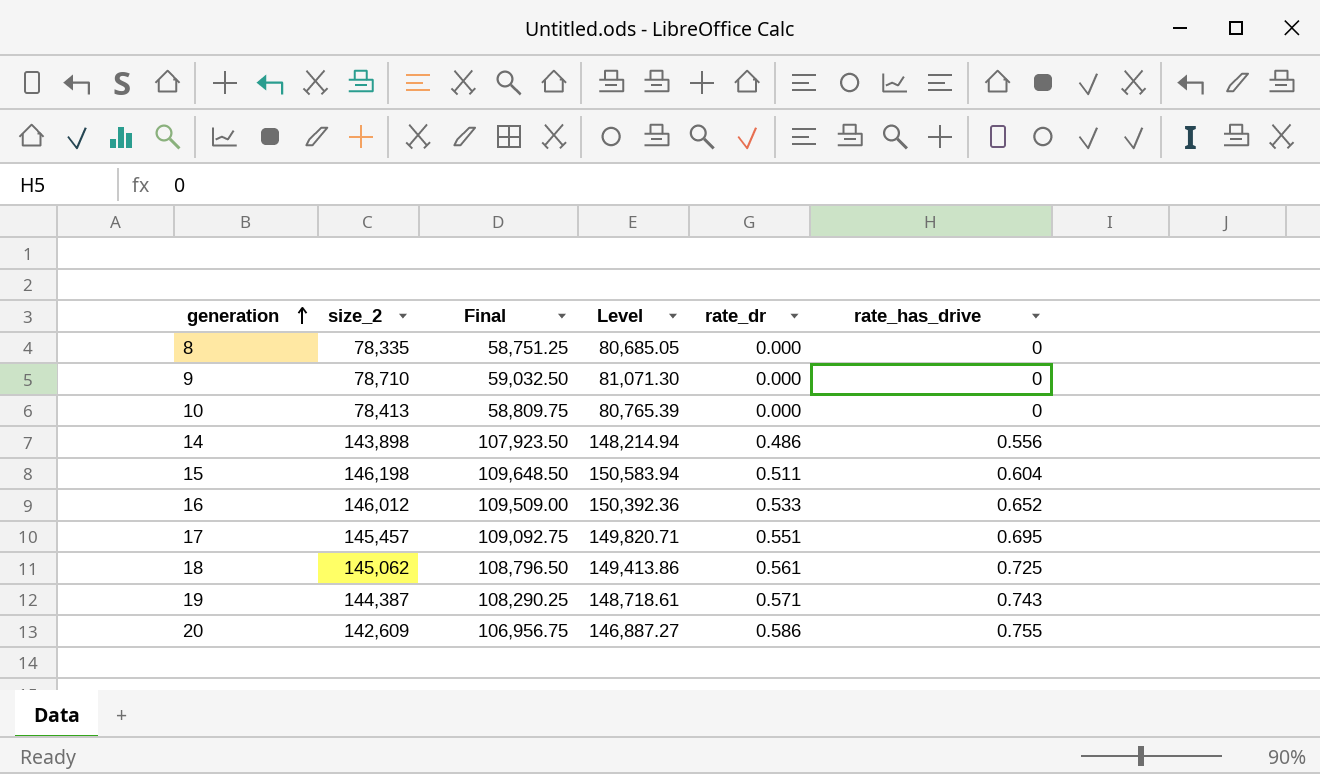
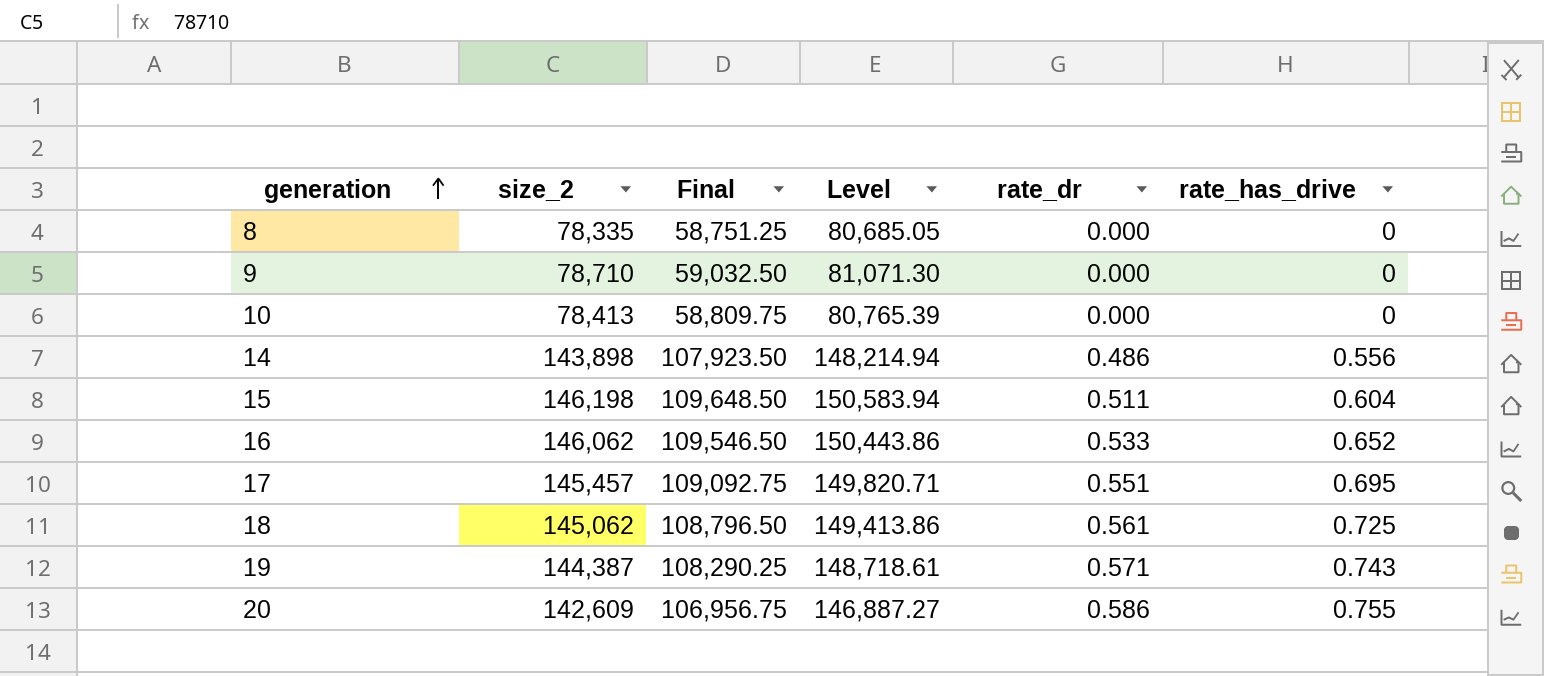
16 | size_2: 146,012 -> 146,062
16 | Final: 109,509.00 -> 109,546.50
16 | Level: 150,392.36 -> 150,443.86

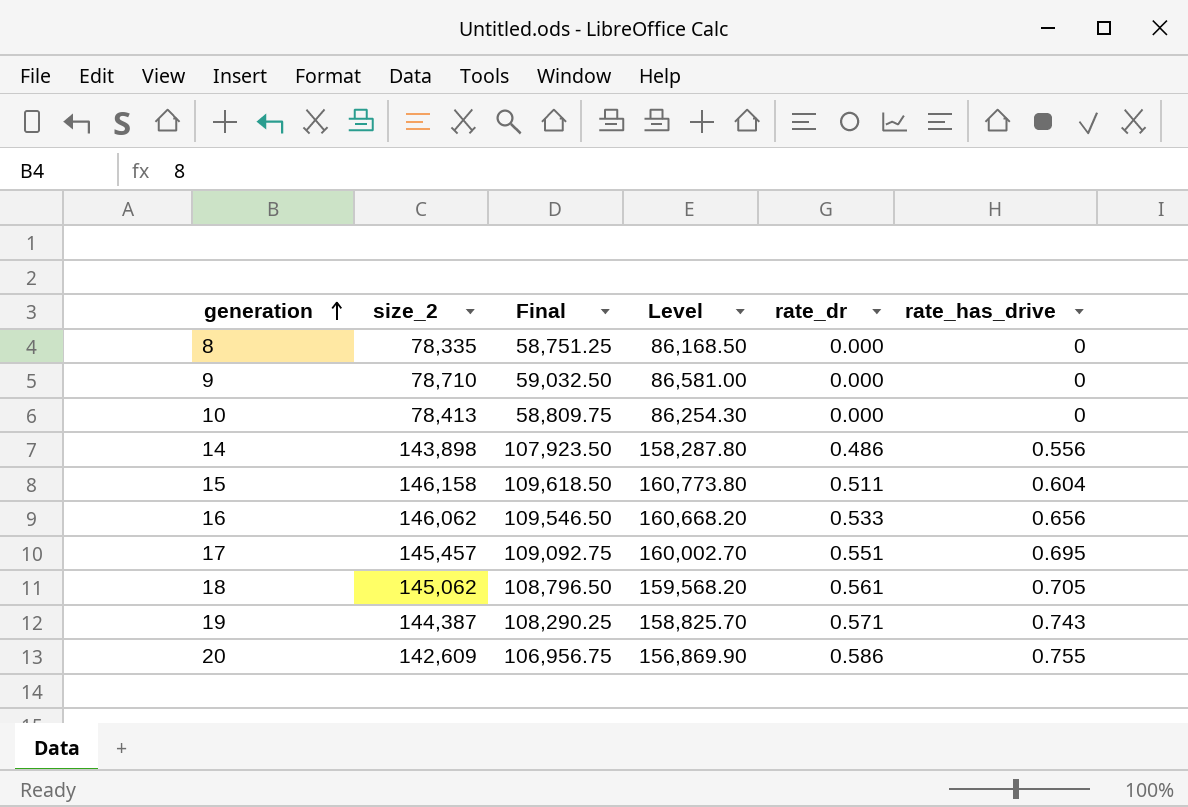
column Level | formula: [size_2] * 1.03 -> [size_2] * 1.1
15 | size_2: 146,198 -> 146,158
15 | Final: 109,648.50 -> 109,618.50
16 | rate_has_drive: 0.652 -> 0.656
18 | rate_has_drive: 0.725 -> 0.705

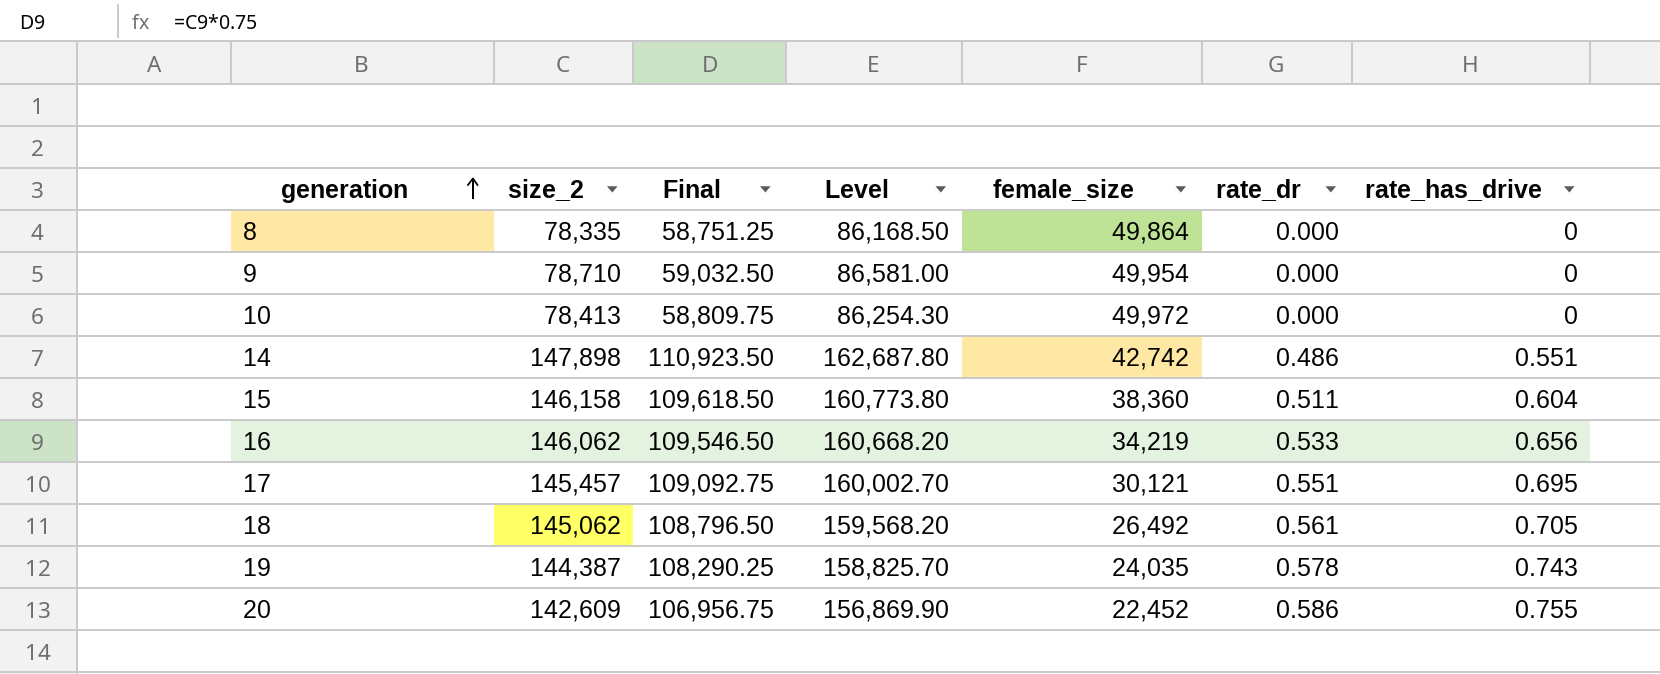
column female_size | position: none -> 5
14 | size_2: 143,898 -> 147,898
14 | Final: 107,923.50 -> 110,923.50
14 | Level: 158,287.80 -> 162,687.80
14 | rate_has_drive: 0.556 -> 0.551
19 | rate_dr: 0.571 -> 0.578

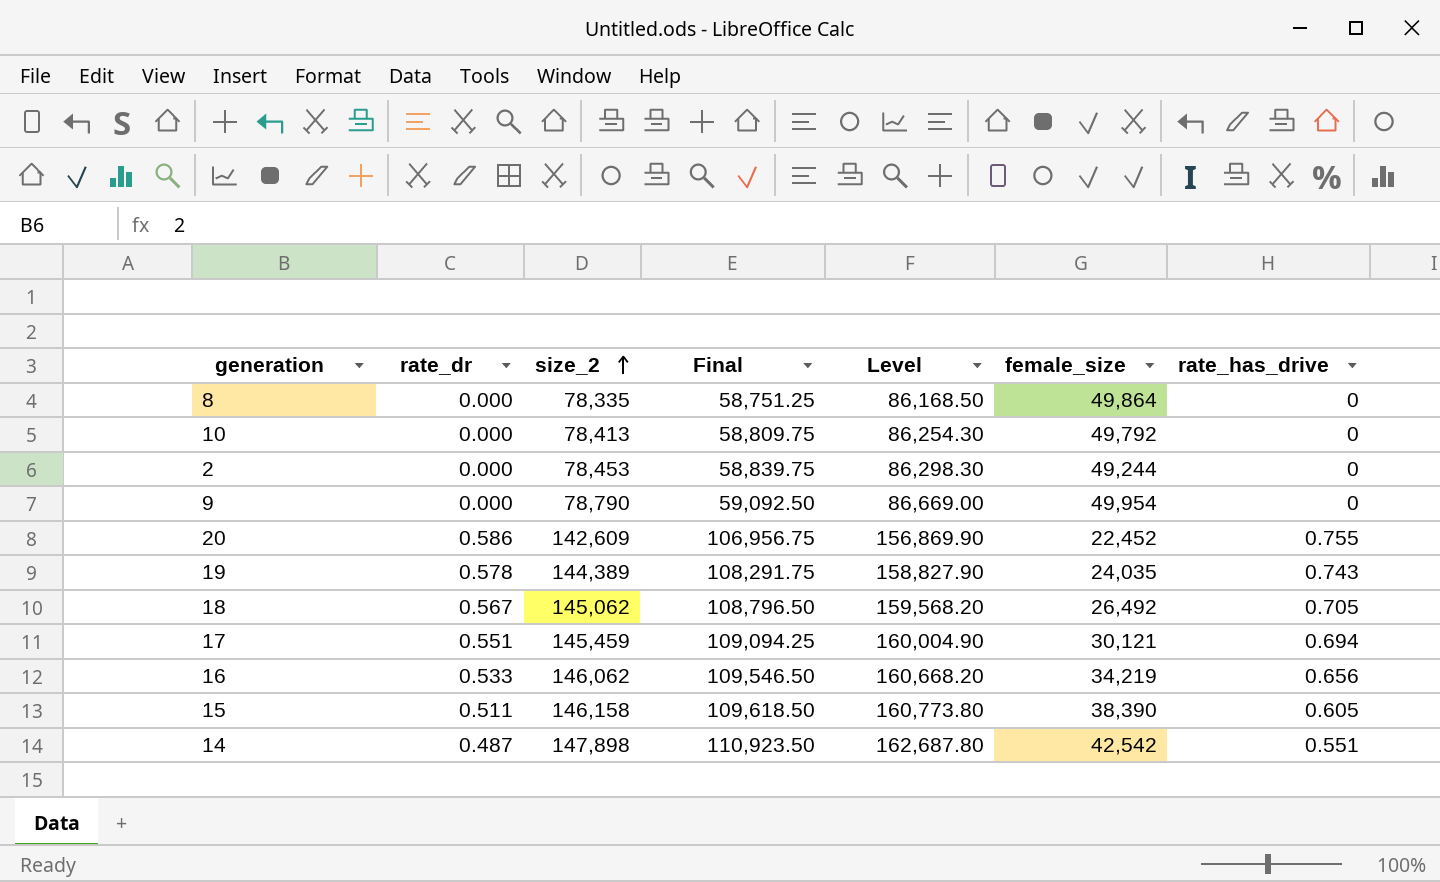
row order: generation ascending -> size_2 ascending
column rate_dr | position: 6 -> 2
10 | female_size: 49,972 -> 49,792
row 2: none -> 0.000 | 78,453 | 58,839.75 | 86,298.30 | 49,244 | 0
9 | size_2: 78,710 -> 78,790
9 | Final: 59,032.50 -> 59,092.50
9 | Level: 86,581.00 -> 86,669.00
19 | size_2: 144,387 -> 144,389
19 | Final: 108,290.25 -> 108,291.75
19 | Level: 158,825.70 -> 158,827.90
18 | rate_dr: 0.561 -> 0.567
17 | size_2: 145,457 -> 145,459
17 | Final: 109,092.75 -> 109,094.25
17 | Level: 160,002.70 -> 160,004.90
17 | rate_has_drive: 0.695 -> 0.694
15 | female_size: 38,360 -> 38,390
15 | rate_has_drive: 0.604 -> 0.605
14 | rate_dr: 0.486 -> 0.487
14 | female_size: 42,742 -> 42,542

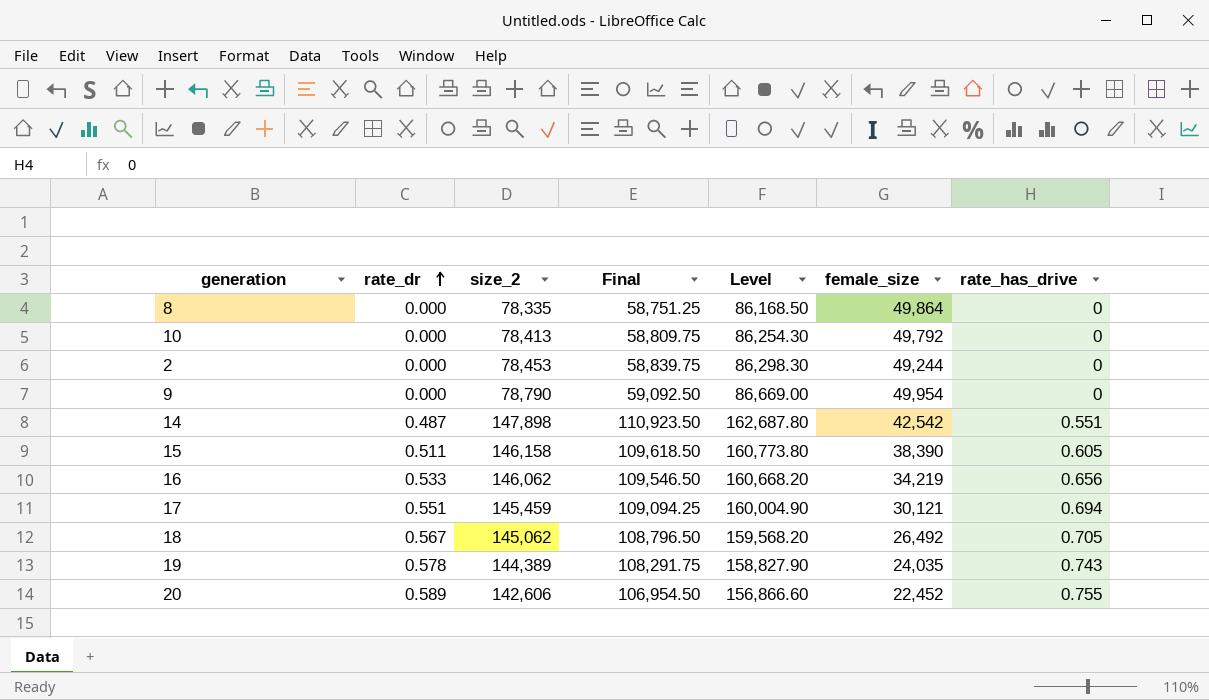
row order: size_2 ascending -> rate_dr ascending
20 | rate_dr: 0.586 -> 0.589
20 | size_2: 142,609 -> 142,606
20 | Final: 106,956.75 -> 106,954.50
20 | Level: 156,869.90 -> 156,866.60

